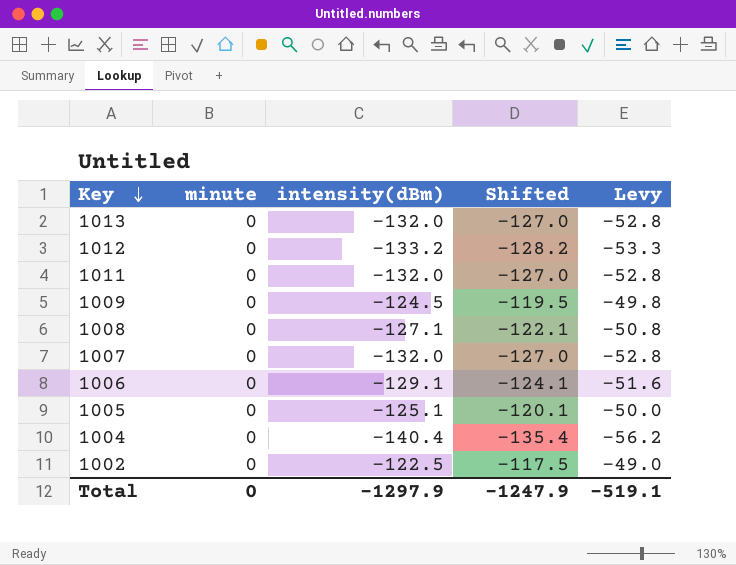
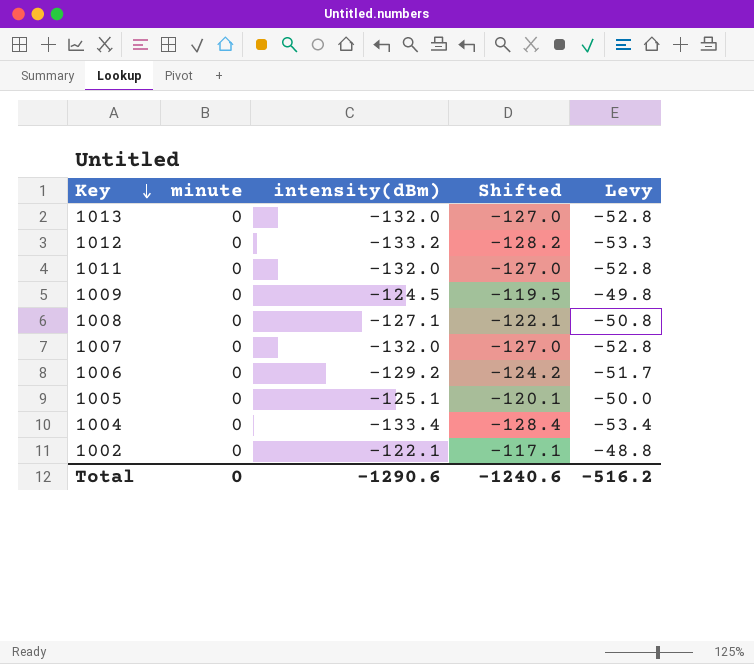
1006 | intensity(dBm): -129.1 -> -129.2
1006 | Shifted: -124.1 -> -124.2
1006 | Levy: -51.6 -> -51.7
1004 | intensity(dBm): -140.4 -> -133.4
1004 | Shifted: -135.4 -> -128.4
1004 | Levy: -56.2 -> -53.4
1002 | intensity(dBm): -122.5 -> -122.1
1002 | Shifted: -117.5 -> -117.1
1002 | Levy: -49.0 -> -48.8
Total | intensity(dBm): -1297.9 -> -1290.6
Total | Shifted: -1247.9 -> -1240.6
Total | Levy: -519.1 -> -516.2

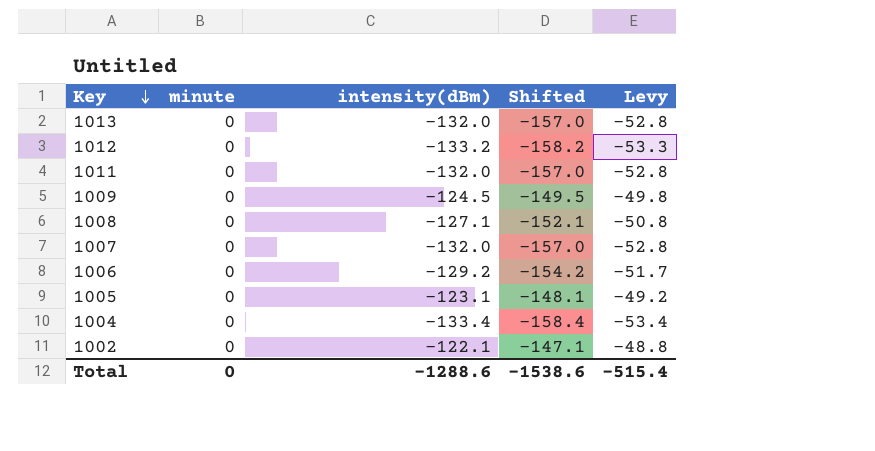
column Shifted | formula: [intensity(dBm)] + 5 -> [intensity(dBm)] - 25
1005 | intensity(dBm): -125.1 -> -123.1
1005 | Levy: -50.0 -> -49.2
Total | intensity(dBm): -1290.6 -> -1288.6
Total | Shifted: -1240.6 -> -1538.6
Total | Levy: -516.2 -> -515.4

